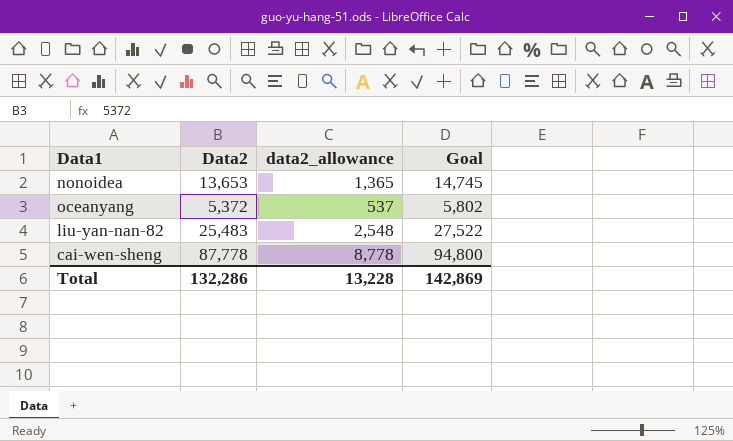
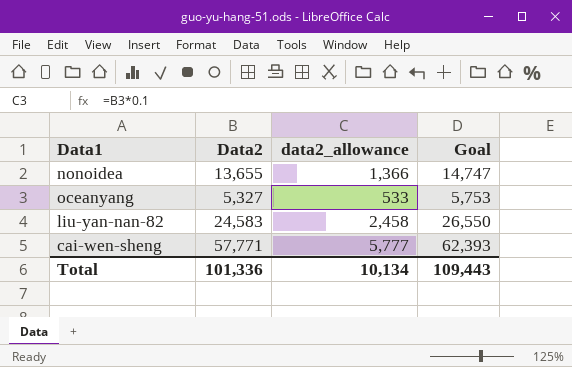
nonoidea | Data2: 13,653 -> 13,655
nonoidea | data2_allowance: 1,365 -> 1,366
nonoidea | Goal: 14,745 -> 14,747
oceanyang | Data2: 5,372 -> 5,327
oceanyang | data2_allowance: 537 -> 533
oceanyang | Goal: 5,802 -> 5,753
liu-yan-nan-82 | Data2: 25,483 -> 24,583
liu-yan-nan-82 | data2_allowance: 2,548 -> 2,458
liu-yan-nan-82 | Goal: 27,522 -> 26,550
cai-wen-sheng | Data2: 87,778 -> 57,771
cai-wen-sheng | data2_allowance: 8,778 -> 5,777
cai-wen-sheng | Goal: 94,800 -> 62,393
Total | Data2: 132,286 -> 101,336
Total | data2_allowance: 13,228 -> 10,134
Total | Goal: 142,869 -> 109,443

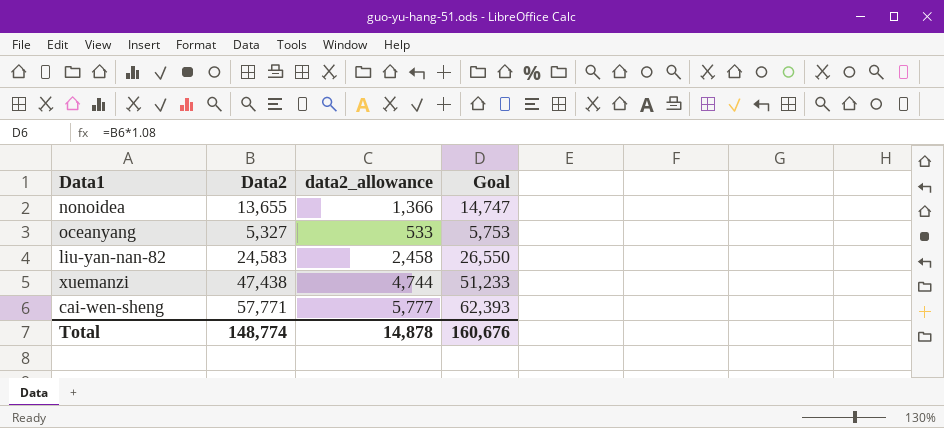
row xuemanzi: none -> 47,438 | 4,744 | 51,233
Total | Data2: 101,336 -> 148,774
Total | data2_allowance: 10,134 -> 14,878
Total | Goal: 109,443 -> 160,676

